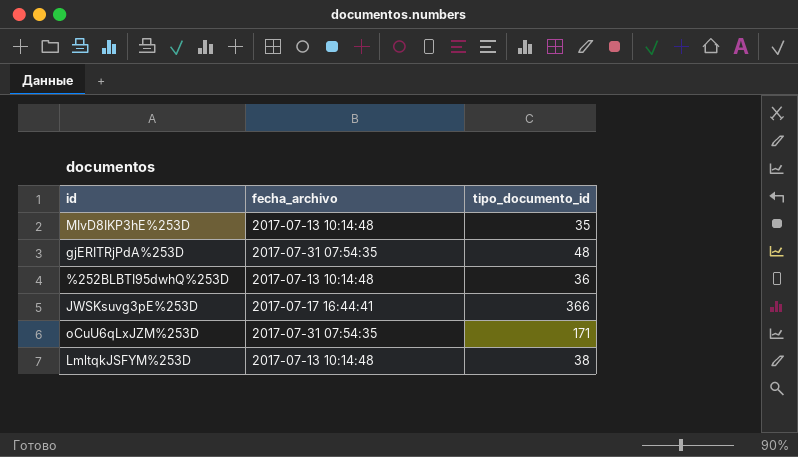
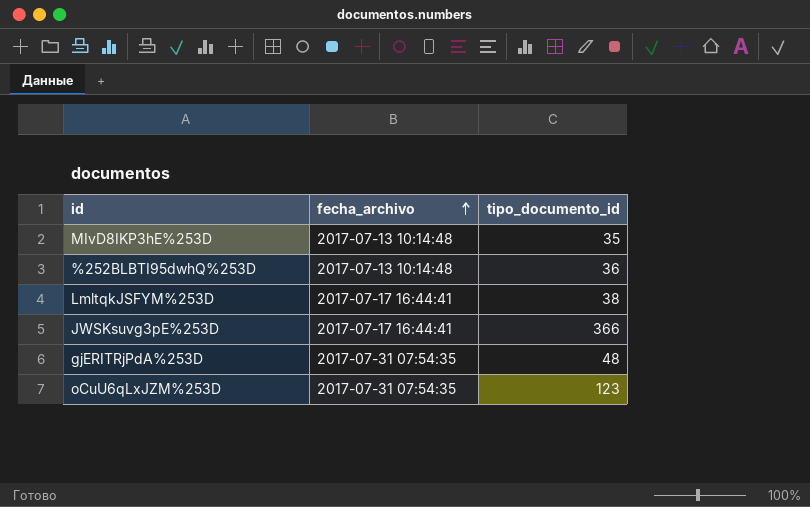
row order: none -> fecha_archivo ascending
LmltqkJSFYM%253D | fecha_archivo: 2017-07-13 10:14:48 -> 2017-07-17 16:44:41
oCuU6qLxJZM%253D | tipo_documento_id: 171 -> 123

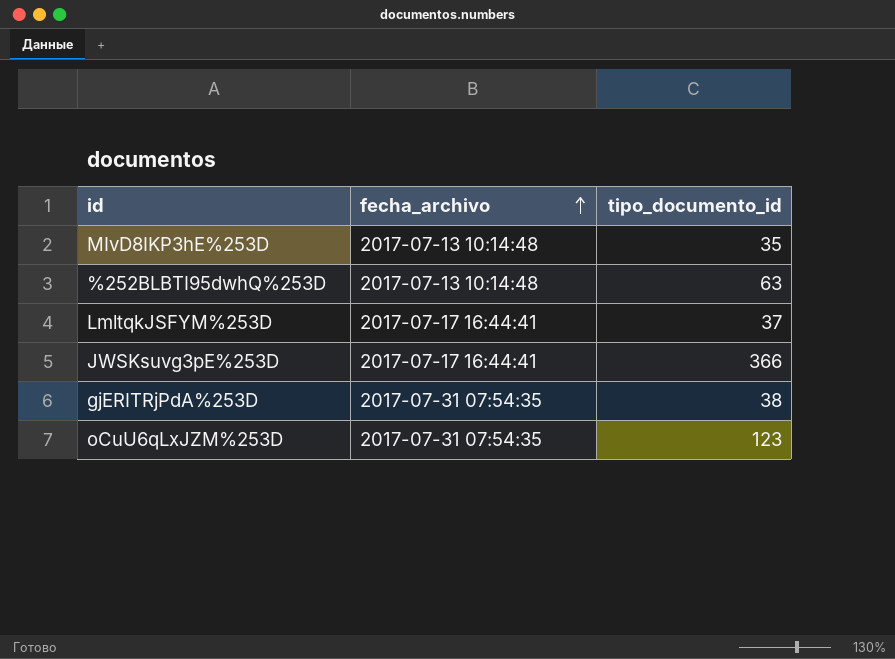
%252BLBTI95dwhQ%253D | tipo_documento_id: 36 -> 63
LmltqkJSFYM%253D | tipo_documento_id: 38 -> 37
gjERITRjPdA%253D | tipo_documento_id: 48 -> 38

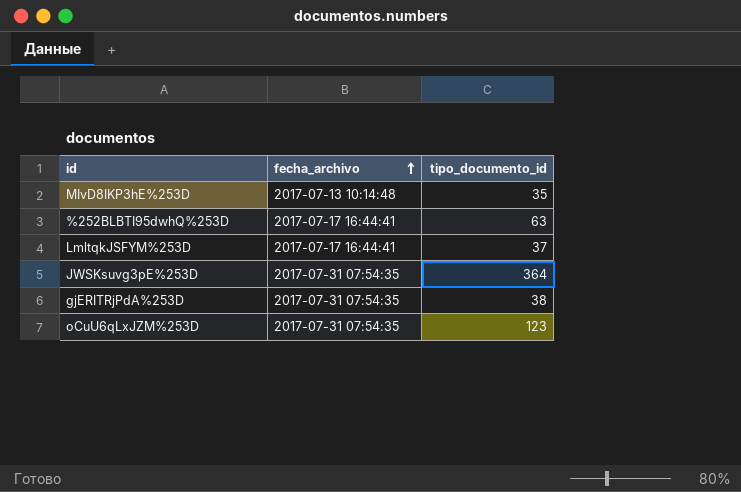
%252BLBTI95dwhQ%253D | fecha_archivo: 2017-07-13 10:14:48 -> 2017-07-17 16:44:41
JWSKsuvg3pE%253D | fecha_archivo: 2017-07-17 16:44:41 -> 2017-07-31 07:54:35
JWSKsuvg3pE%253D | tipo_documento_id: 366 -> 364

